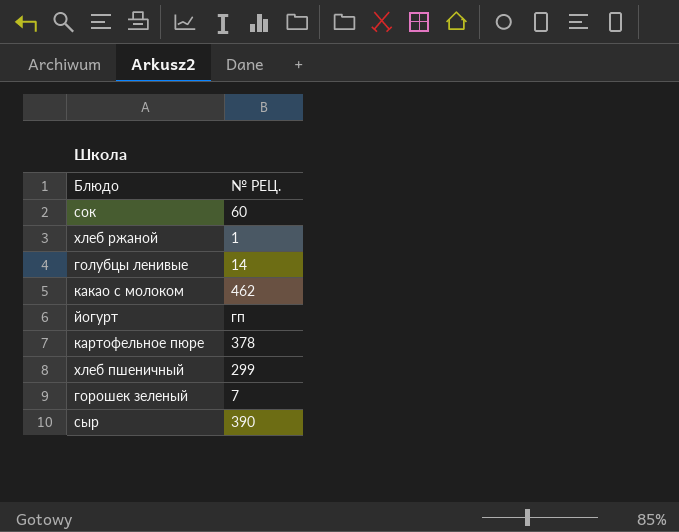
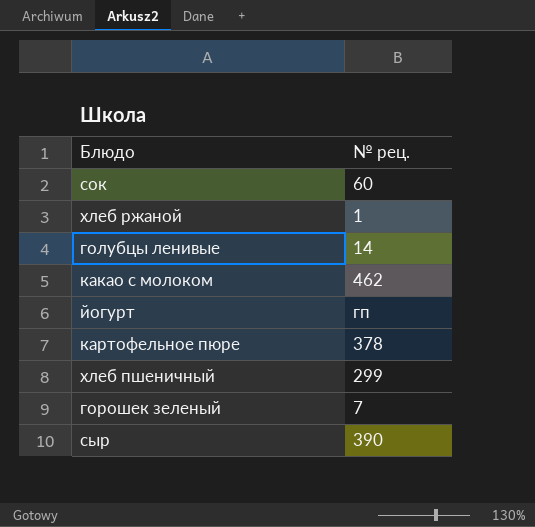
column name: № РЕЦ. -> № рец.

